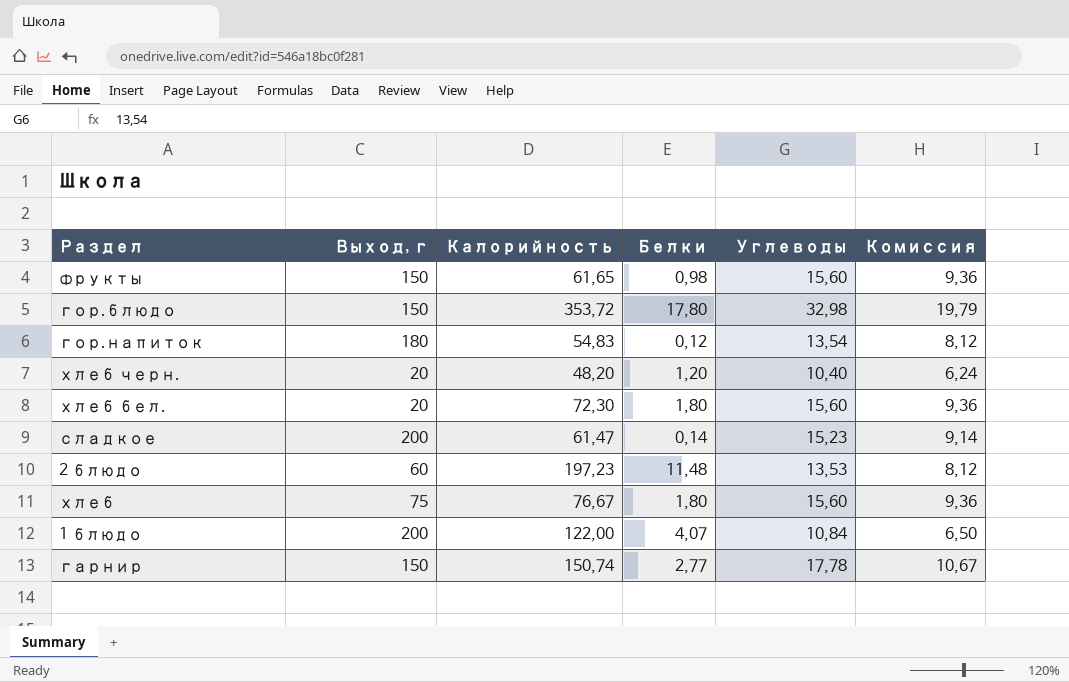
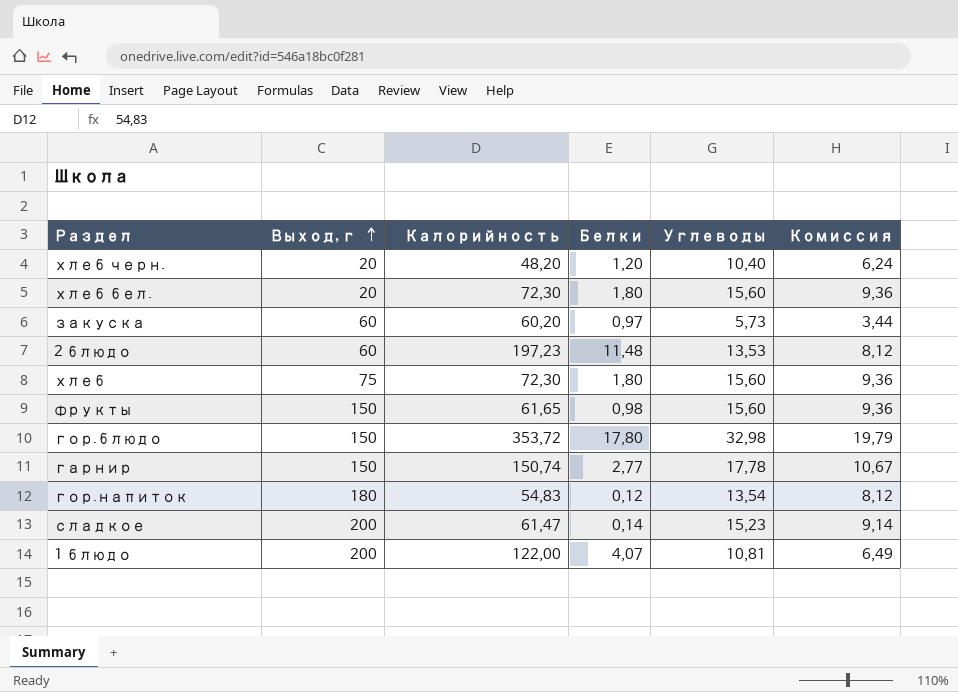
row order: none -> Выход, г ascending
row закуска: none -> 60 | 60,20 | 0,97 | 5,73 | 3,44
хлеб | Калорийность: 76,67 -> 72,30
1 блюдо | Углеводы: 10,84 -> 10,81
1 блюдо | Комиссия: 6,50 -> 6,49

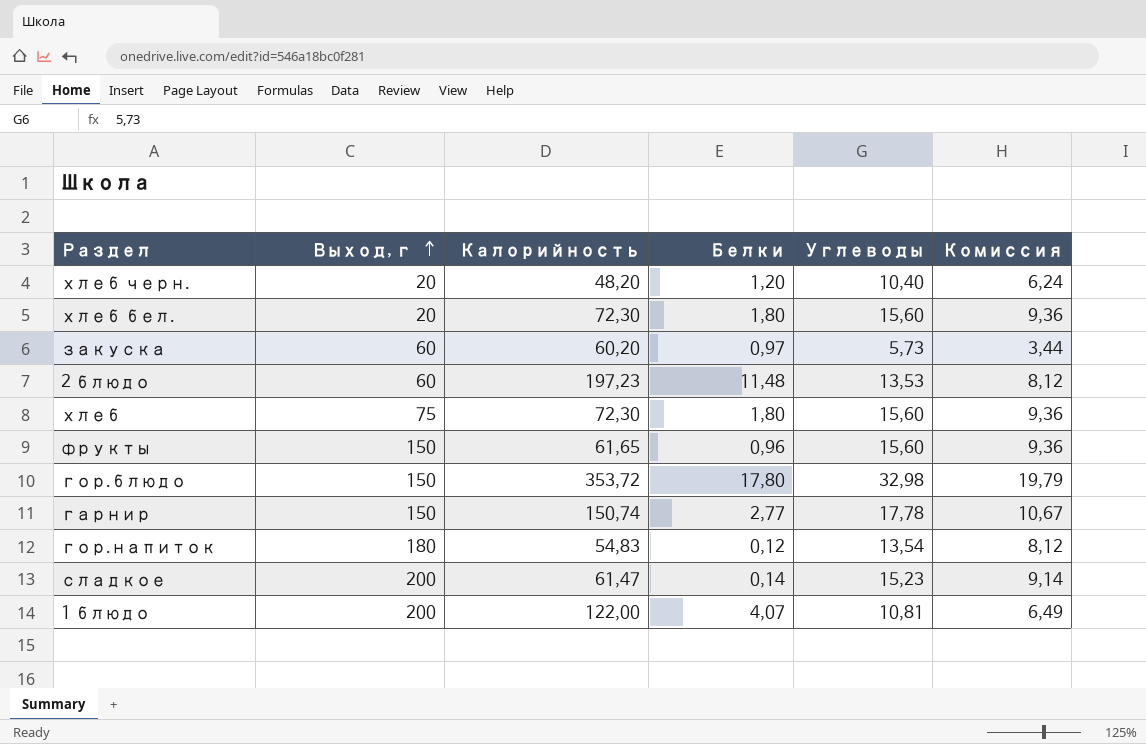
фрукты | Белки: 0,98 -> 0,96

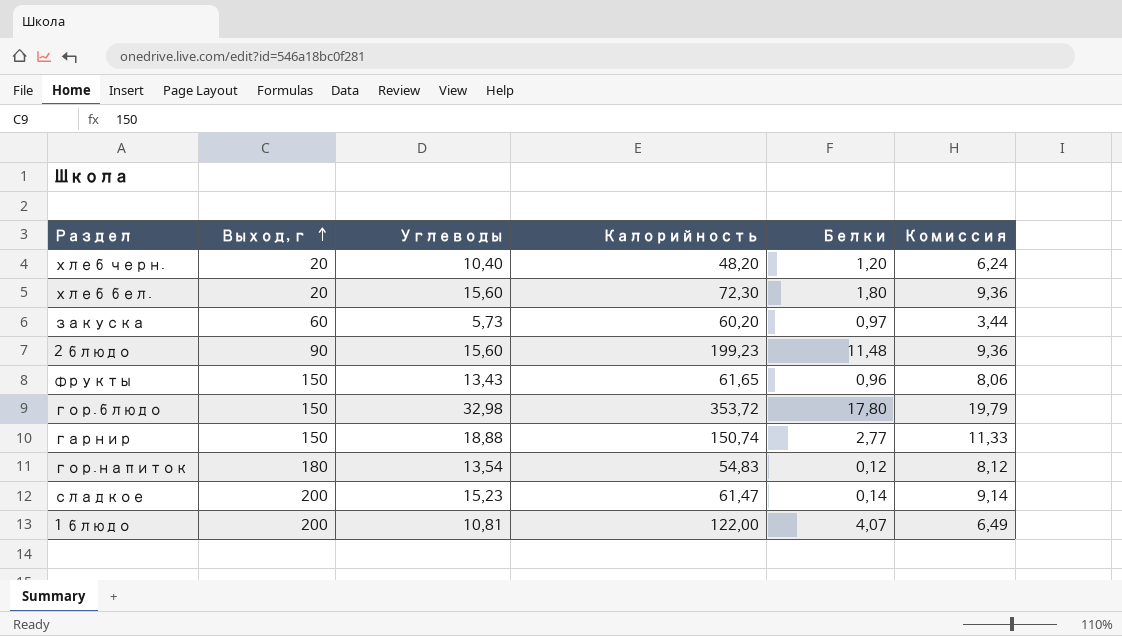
column Углеводы | position: 5 -> 3
row хлеб: 75 | 72,30 | 1,80 | 15,60 | 9,36 -> none
2 блюдо | Выход, г: 60 -> 90
2 блюдо | Углеводы: 13,53 -> 15,60
2 блюдо | Калорийность: 197,23 -> 199,23
2 блюдо | Комиссия: 8,12 -> 9,36
фрукты | Углеводы: 15,60 -> 13,43
фрукты | Комиссия: 9,36 -> 8,06
гарнир | Углеводы: 17,78 -> 18,88
гарнир | Комиссия: 10,67 -> 11,33

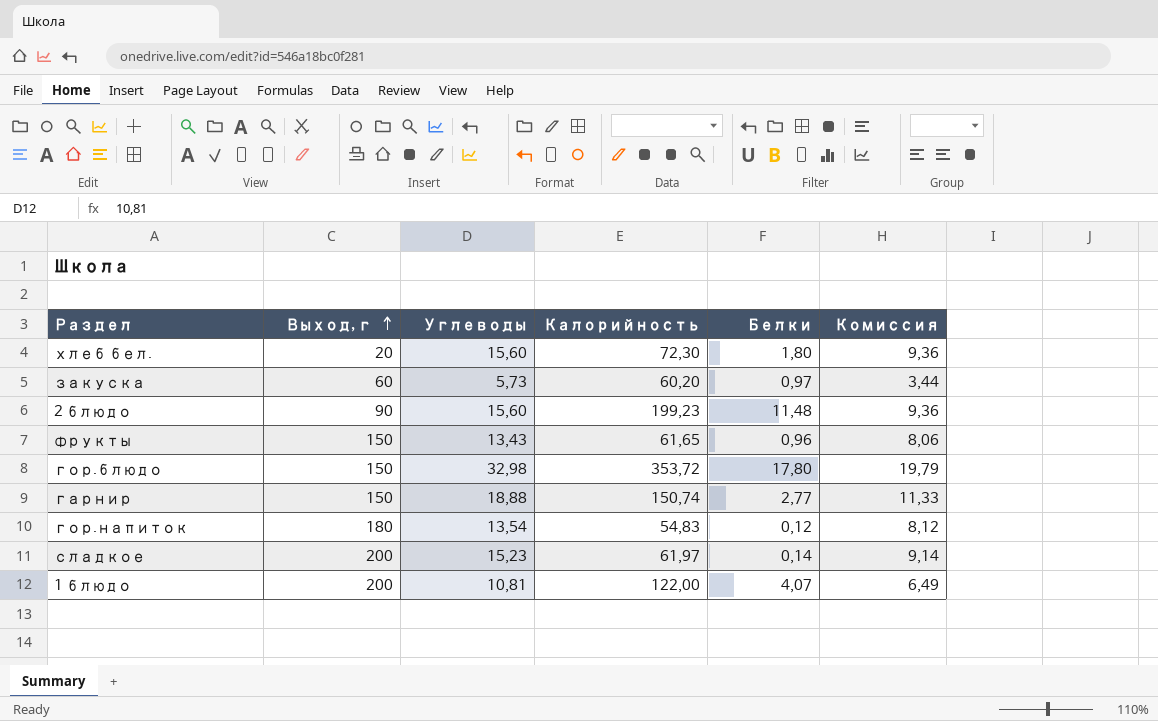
row хлеб черн.: 20 | 10,40 | 48,20 | 1,20 | 6,24 -> none
сладкое | Калорийность: 61,47 -> 61,97

